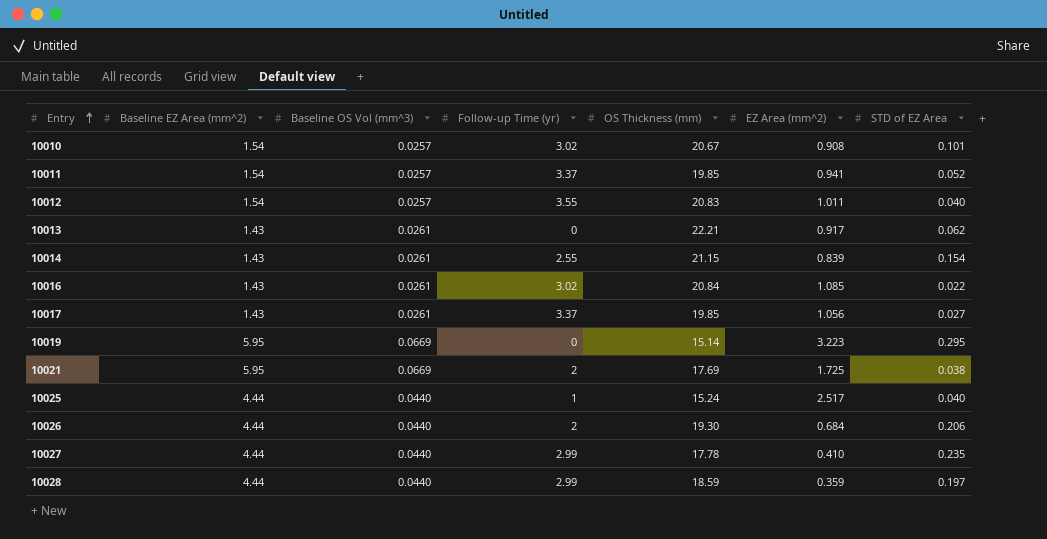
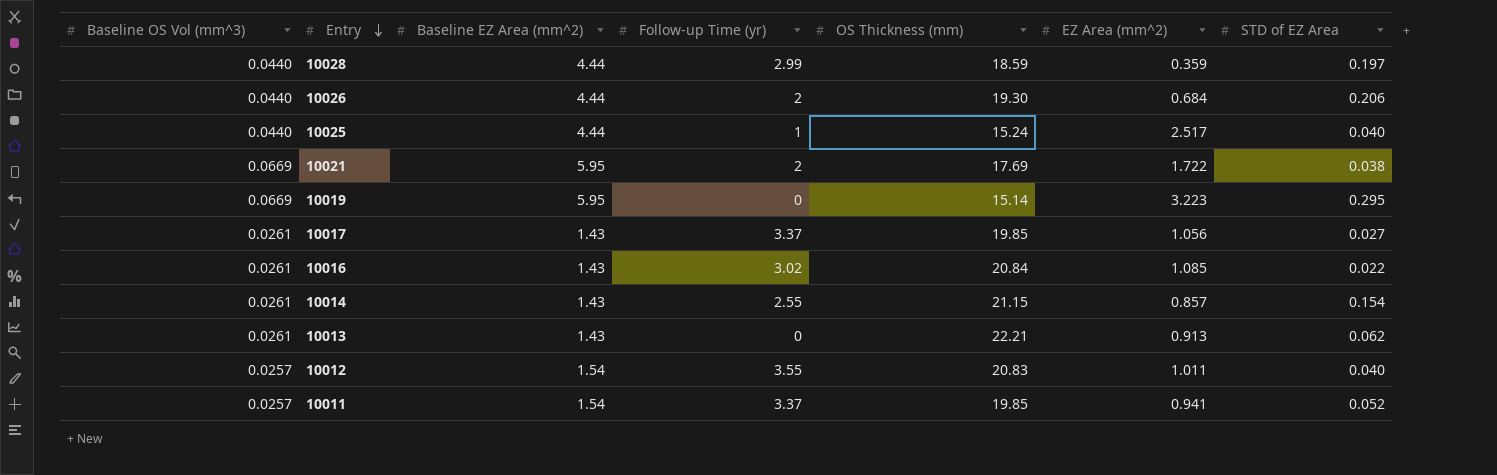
row order: Entry ascending -> Entry descending
column Baseline OS Vol (mm^3) | position: 3 -> 1
row 10010: 1.54 | 0.0257 | 3.02 | 20.67 | 0.908 | 0.101 -> none
row 10027: 4.44 | 0.0440 | 2.99 | 17.78 | 0.410 | 0.235 -> none
10021 | EZ Area (mm^2): 1.725 -> 1.722
10014 | EZ Area (mm^2): 0.839 -> 0.857
10013 | EZ Area (mm^2): 0.917 -> 0.913

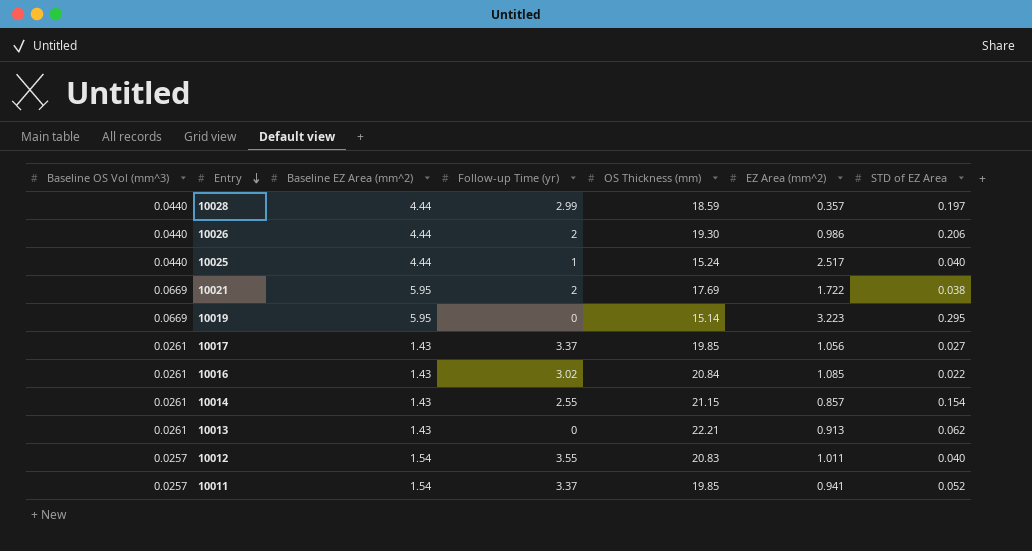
10028 | EZ Area (mm^2): 0.359 -> 0.357
10026 | EZ Area (mm^2): 0.684 -> 0.986

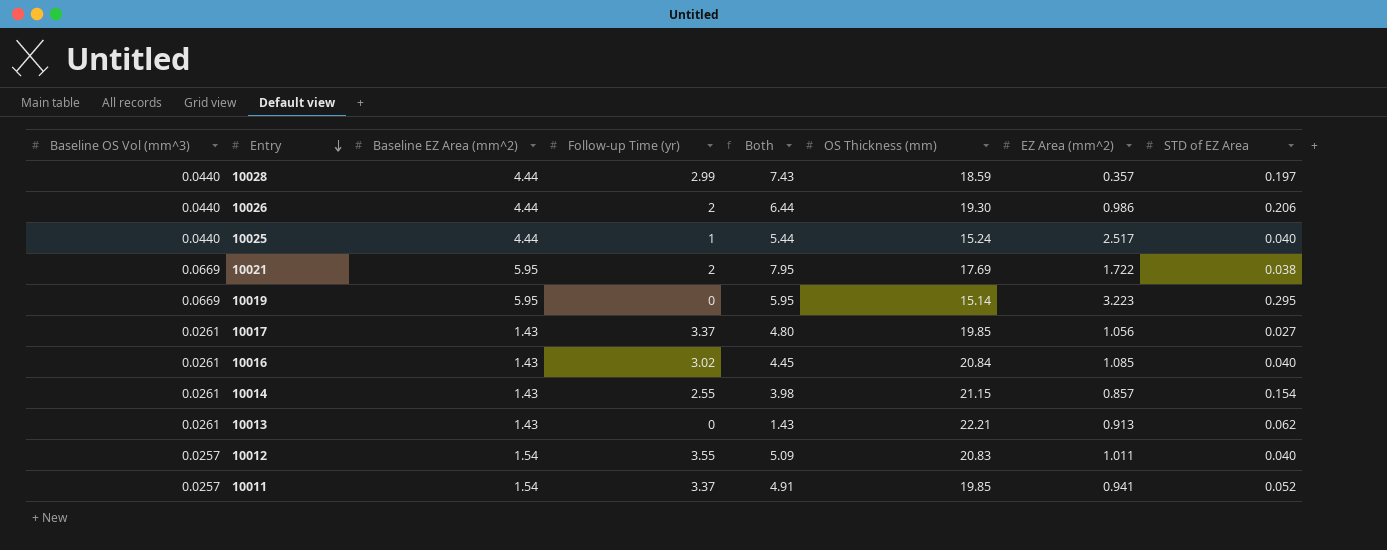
column Both | formula: none -> [Baseline EZ Area (mm^2)] + [Follow-up Time (yr)]
10016 | STD of EZ Area: 0.022 -> 0.040

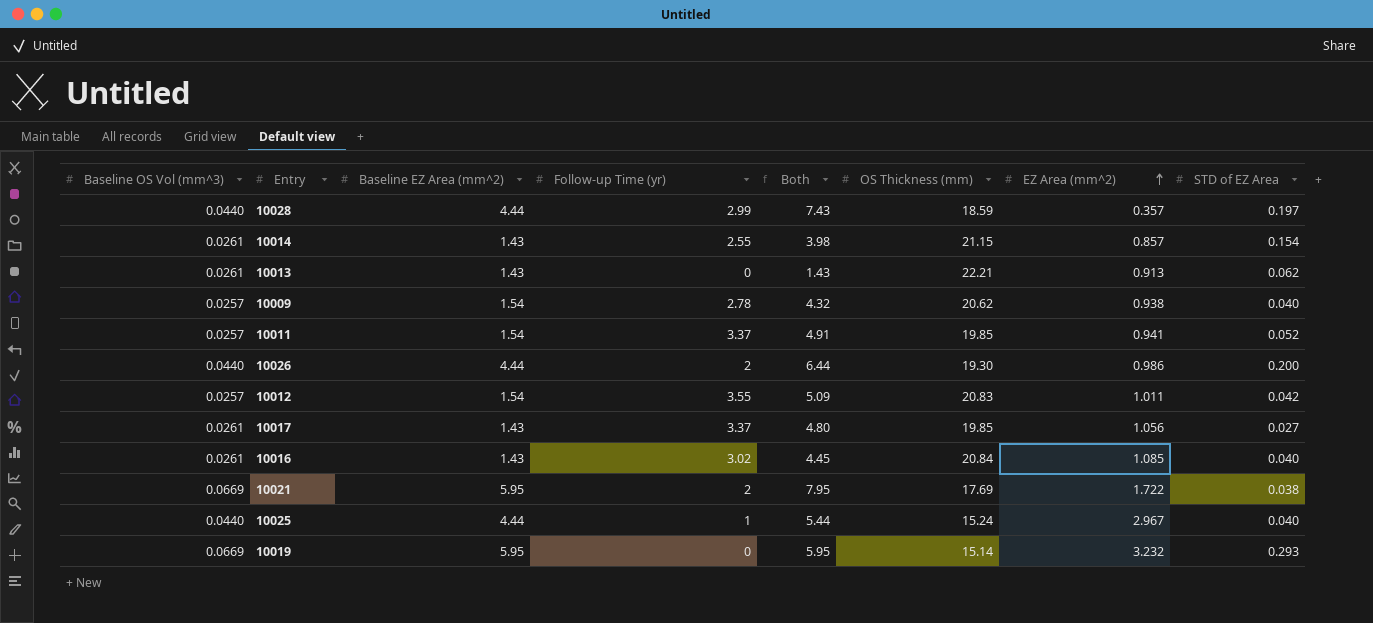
row order: Entry descending -> EZ Area (mm^2) ascending
row 10009: none -> 0.0257 | 1.54 | 2.78 | 4.32 | 20.62 | 0.938 | 0.040
10026 | STD of EZ Area: 0.206 -> 0.200
10012 | STD of EZ Area: 0.040 -> 0.042
10025 | EZ Area (mm^2): 2.517 -> 2.967
10019 | EZ Area (mm^2): 3.223 -> 3.232
10019 | STD of EZ Area: 0.295 -> 0.293

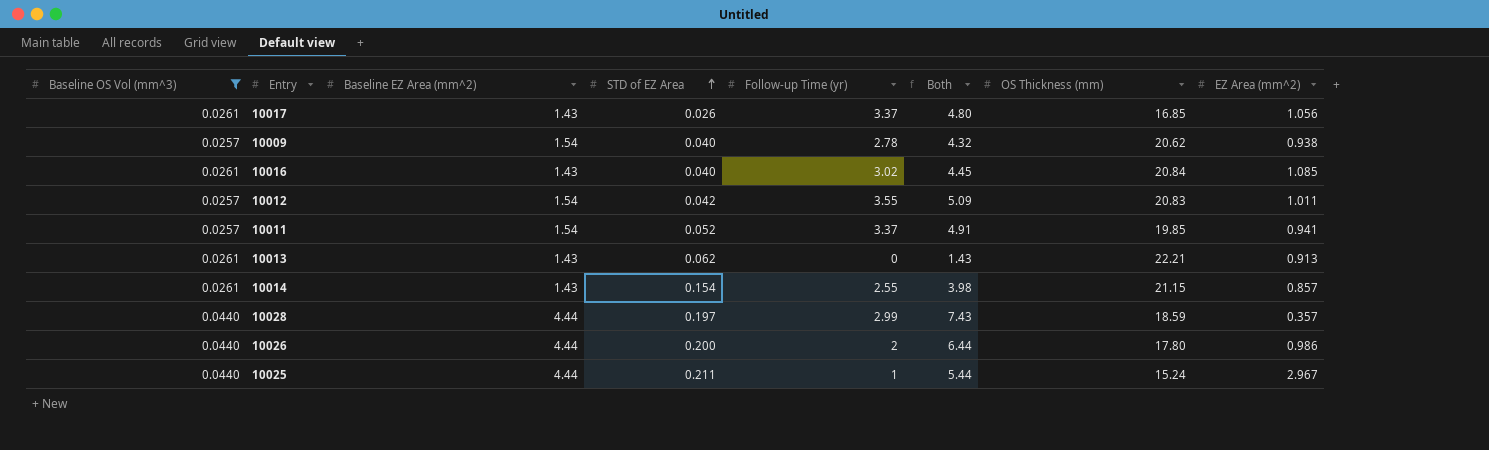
filter: none -> Baseline OS Vol (mm^3) != 0.0669
row order: EZ Area (mm^2) ascending -> STD of EZ Area ascending
column STD of EZ Area | position: 8 -> 4
10017 | STD of EZ Area: 0.027 -> 0.026
10017 | OS Thickness (mm): 19.85 -> 16.85
10026 | OS Thickness (mm): 19.30 -> 17.80
10025 | STD of EZ Area: 0.040 -> 0.211

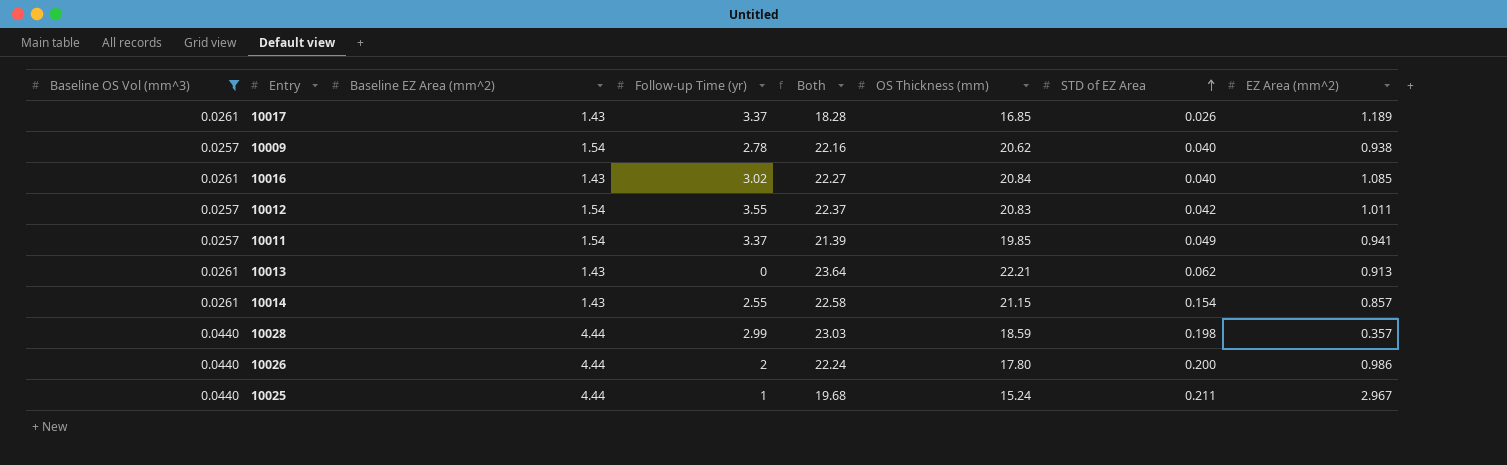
column Both | formula: [Baseline EZ Area (mm^2)] + [Follow-up Time (yr)] -> [Baseline EZ Area (mm^2)] + [OS Thickness (mm)]
column STD of EZ Area | position: 4 -> 7
10017 | EZ Area (mm^2): 1.056 -> 1.189
10011 | STD of EZ Area: 0.052 -> 0.049
10028 | STD of EZ Area: 0.197 -> 0.198

